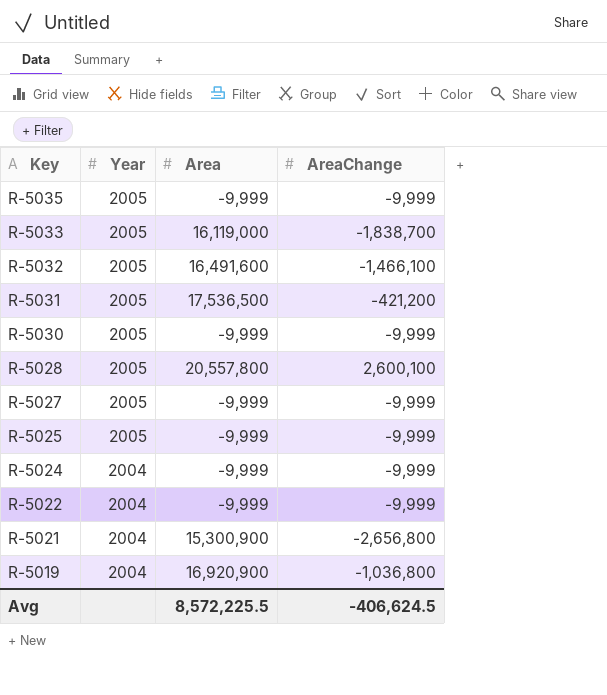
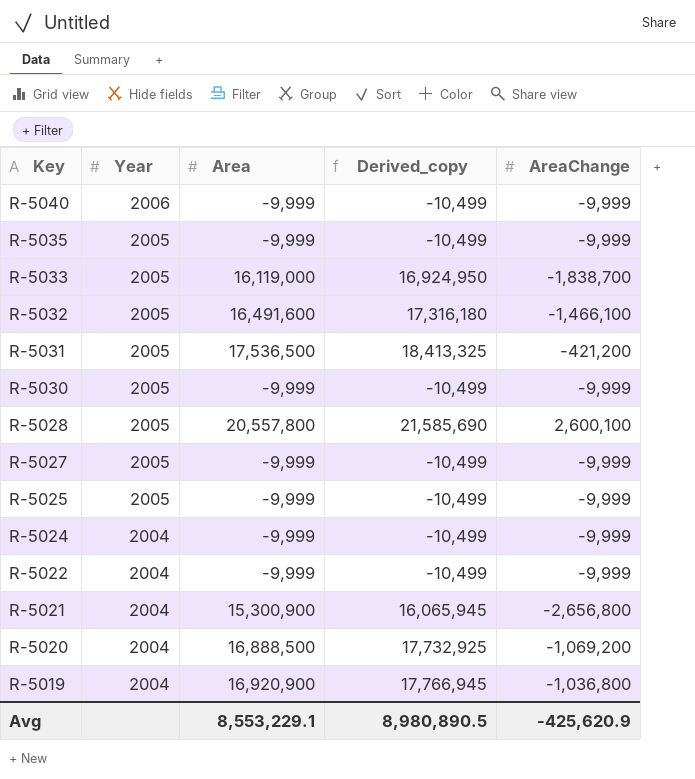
column Derived_copy | formula: none -> [Area] * 1.05
row R-5040: none -> 2006 | -9,999 | -10,499 | -9,999
row R-5020: none -> 2004 | 16,888,500 | 17,732,925 | -1,069,200
Avg | Area: 8,572,225.5 -> 8,553,229.1
Avg | AreaChange: -406,624.5 -> -425,620.9

